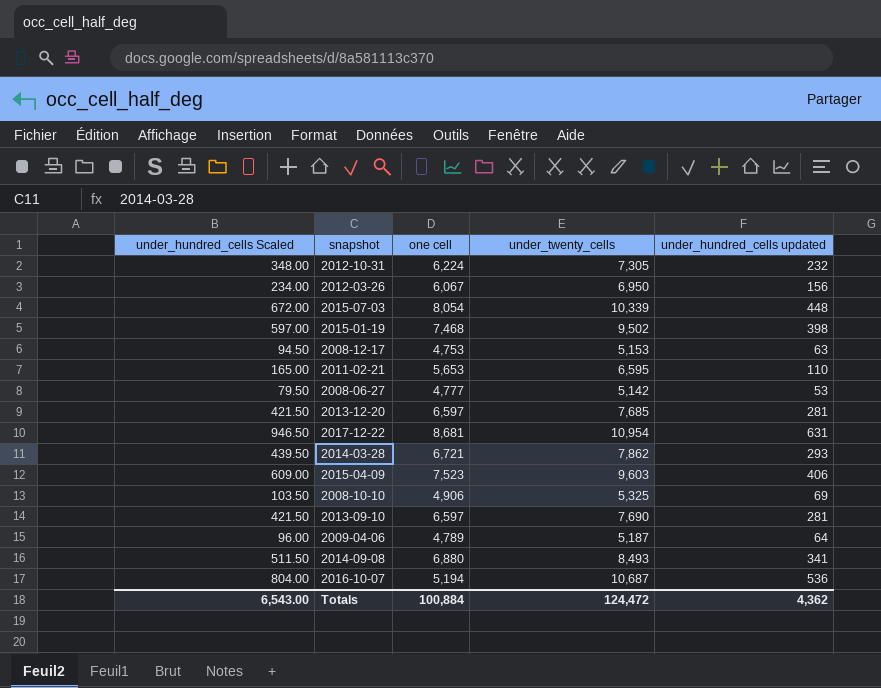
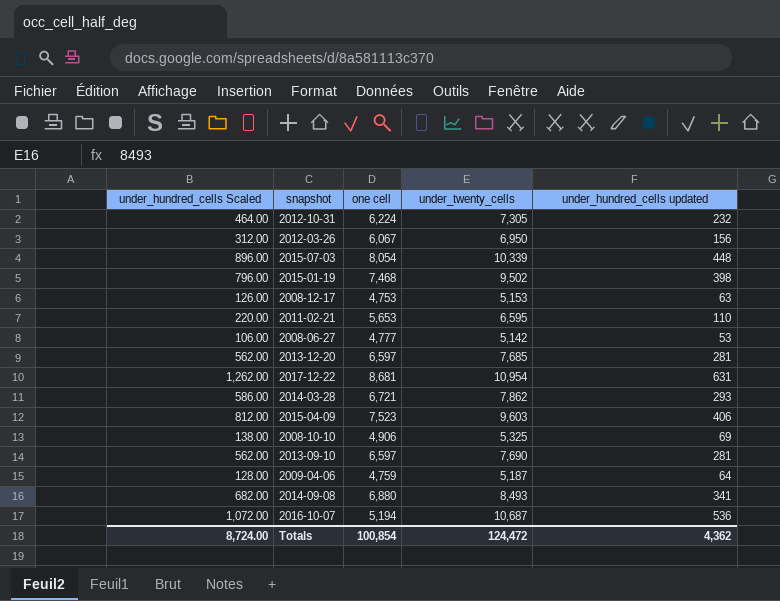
column under_hundred_cells Scaled | formula: [under_hundred_cells updated] * 1.5 -> [under_hundred_cells updated] * 2
2009-04-06 | one cell: 4,789 -> 4,759
Totals | under_hundred_cells Scaled: 6,543.00 -> 8,724.00
Totals | one cell: 100,884 -> 100,854

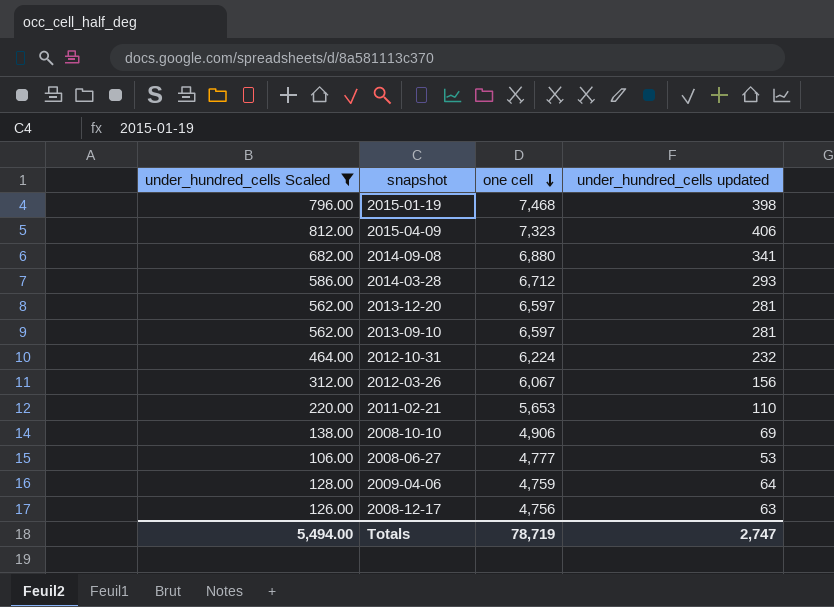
filter: none -> under_hundred_cells Scaled <= 812.00
row order: none -> one cell descending
column under_twenty_cells | position: 4 -> none
2015-04-09 | one cell: 7,523 -> 7,323
2014-03-28 | one cell: 6,721 -> 6,712
2008-12-17 | one cell: 4,753 -> 4,756
Totals | under_hundred_cells Scaled: 8,724.00 -> 5,494.00
Totals | one cell: 100,854 -> 78,719
Totals | under_hundred_cells updated: 4,362 -> 2,747

